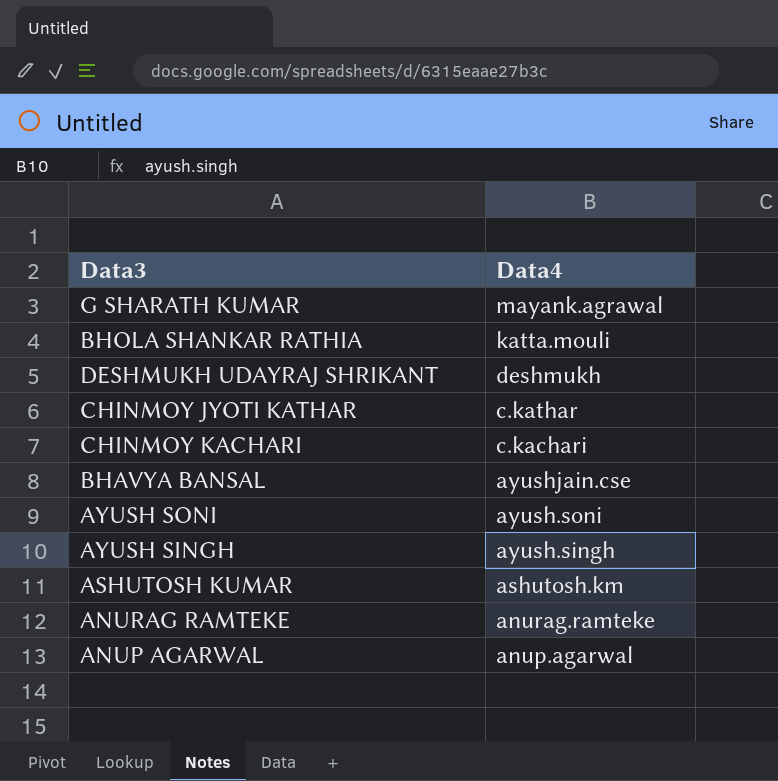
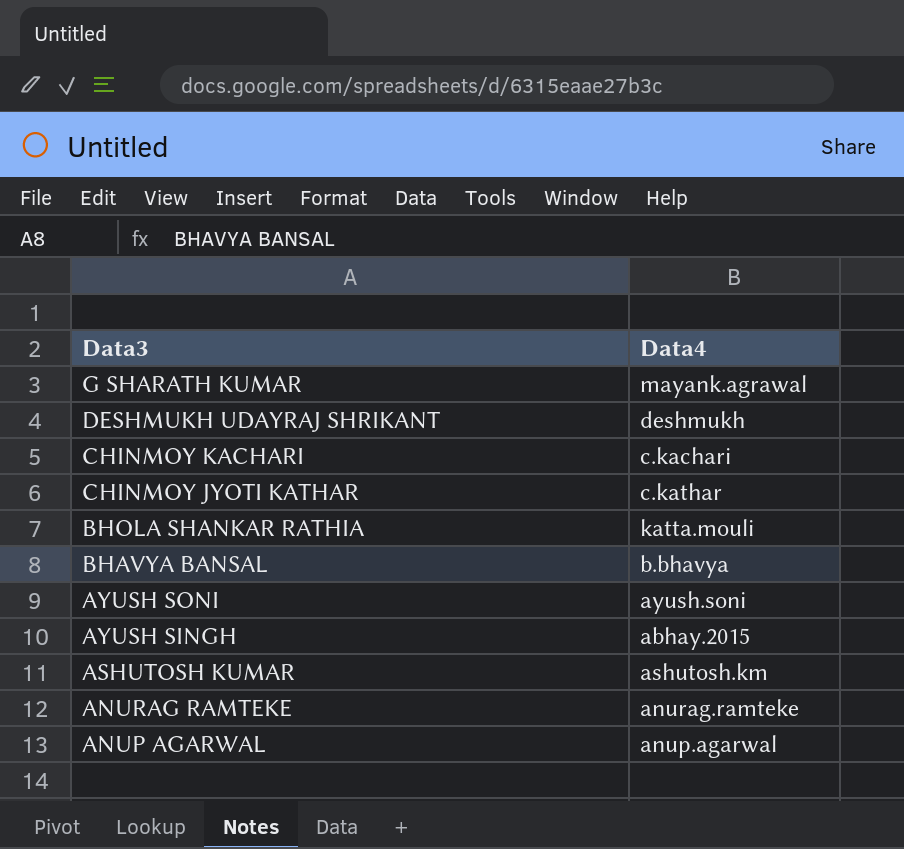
row order: Data4 descending -> Data3 descending
BHAVYA BANSAL | Data4: ayushjain.cse -> b.bhavya
AYUSH SINGH | Data4: ayush.singh -> abhay.2015

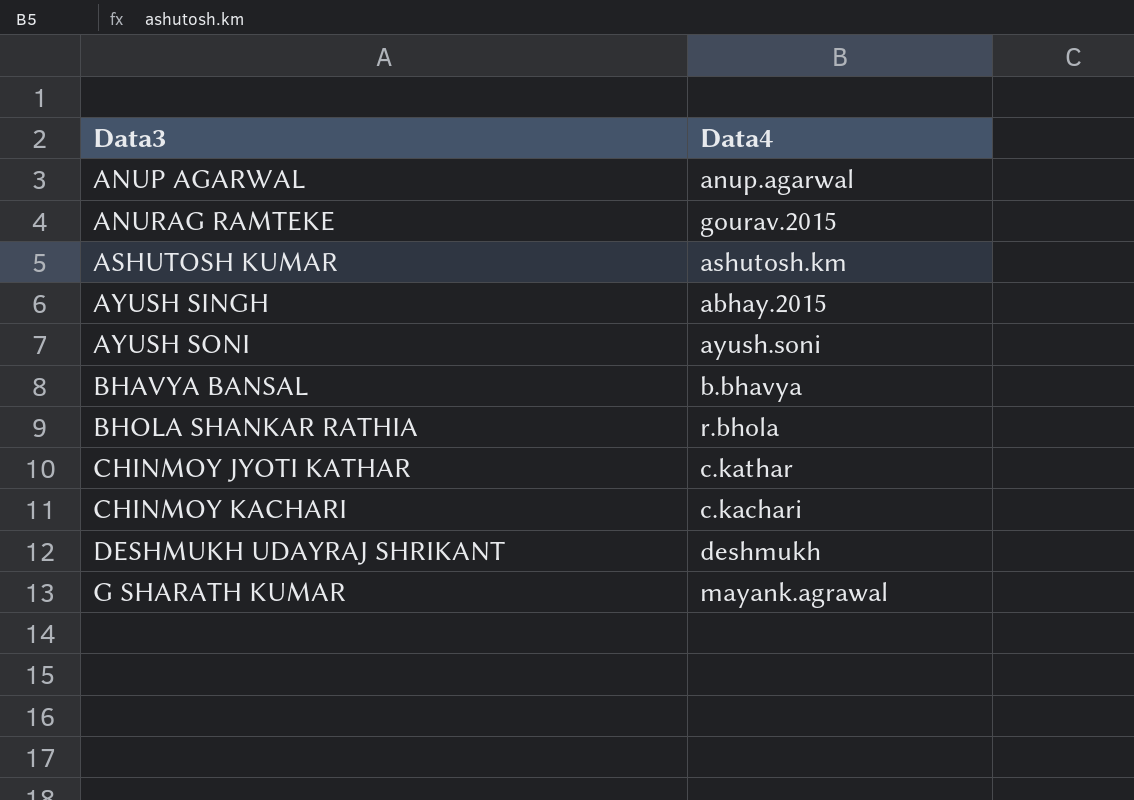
row order: Data3 descending -> Data3 ascending
ANURAG RAMTEKE | Data4: anurag.ramteke -> gourav.2015
BHOLA SHANKAR RATHIA | Data4: katta.mouli -> r.bhola

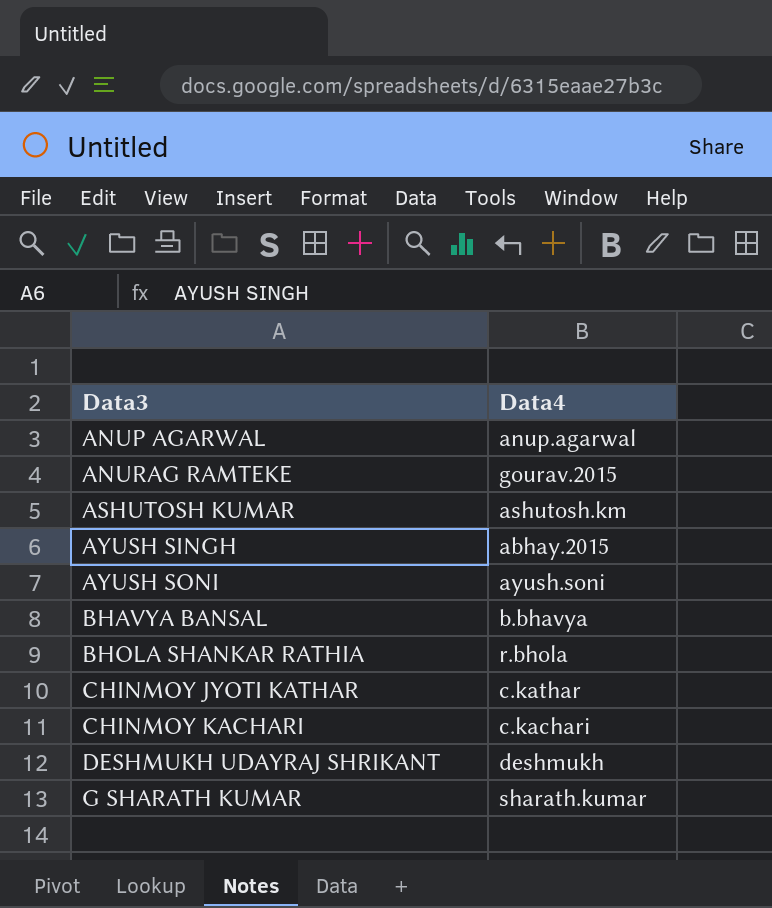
G SHARATH KUMAR | Data4: mayank.agrawal -> sharath.kumar

